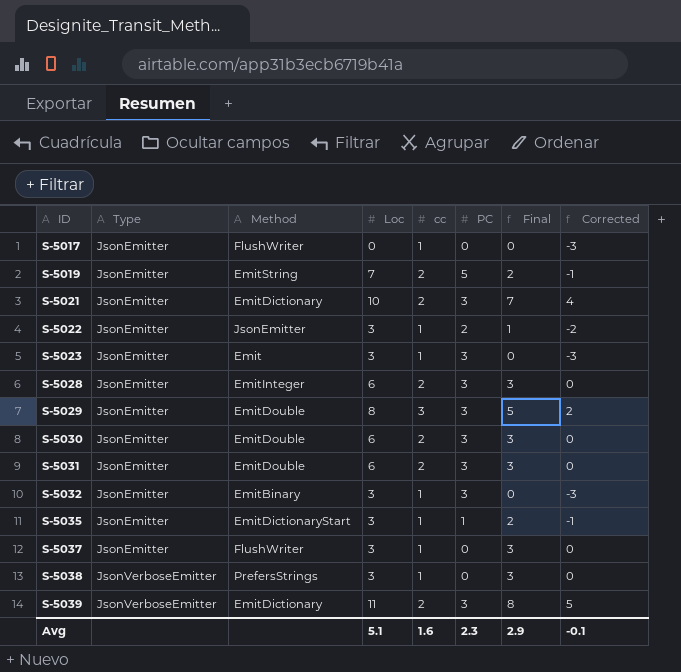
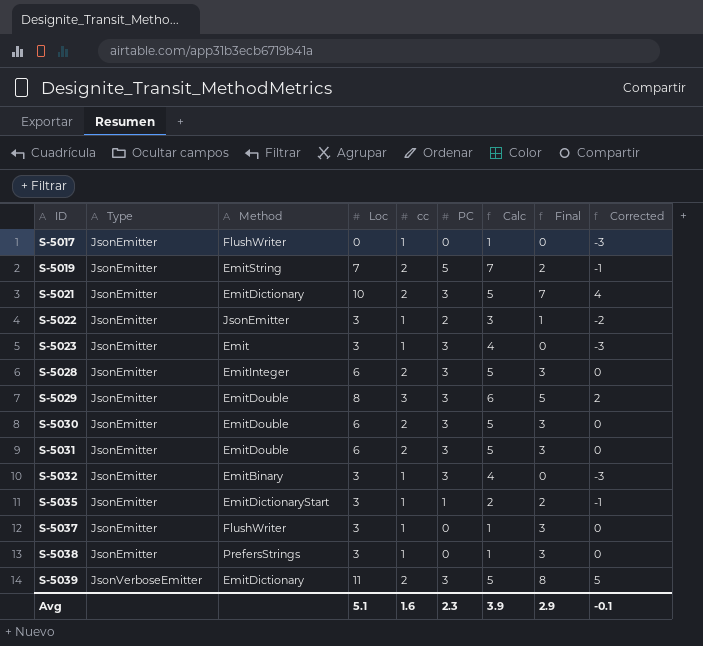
column Calc | formula: none -> [cc] + [PC]
S-5038 | Type: JsonVerboseEmitter -> JsonEmitter

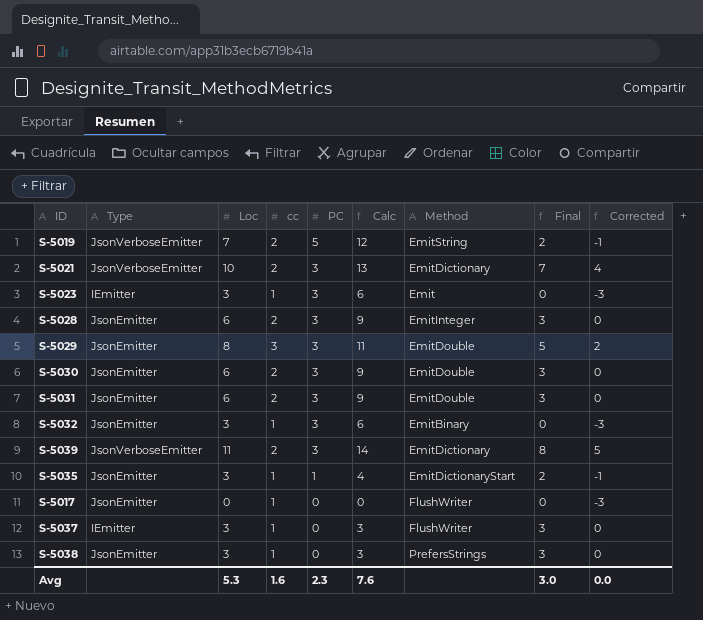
row order: ID ascending -> PC descending
column Calc | formula: [cc] + [PC] -> [Loc] + [PC]
column Method | position: 3 -> 7
row S-5022: JsonEmitter | JsonEmitter | 3 | 1 | 2 | 3 | 1 | -2 -> none
S-5019 | Type: JsonEmitter -> JsonVerboseEmitter
S-5021 | Type: JsonEmitter -> JsonVerboseEmitter
S-5023 | Type: JsonEmitter -> IEmitter
S-5037 | Type: JsonEmitter -> IEmitter
Avg | Loc: 5.1 -> 5.3
Avg | Calc: 3.9 -> 7.6
Avg | Final: 2.9 -> 3.0
Avg | Corrected: -0.1 -> 0.0

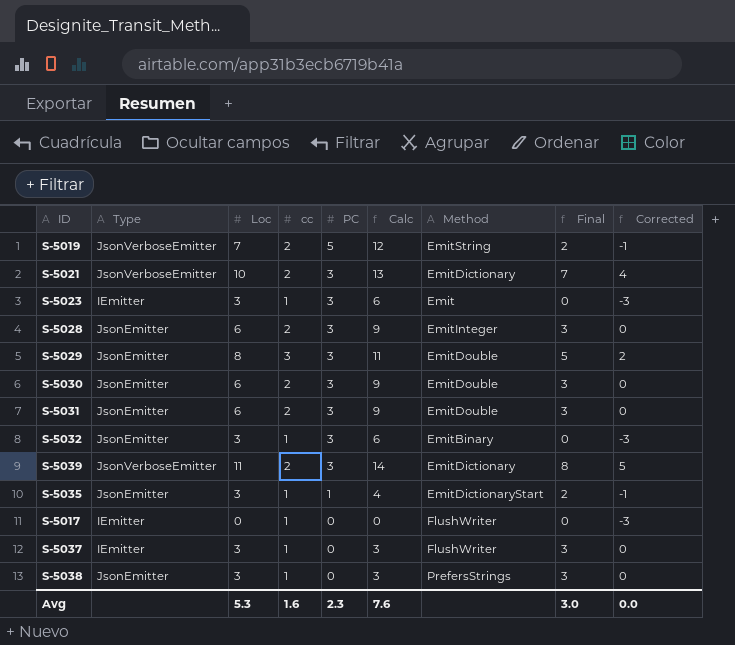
S-5017 | Type: JsonEmitter -> IEmitter

